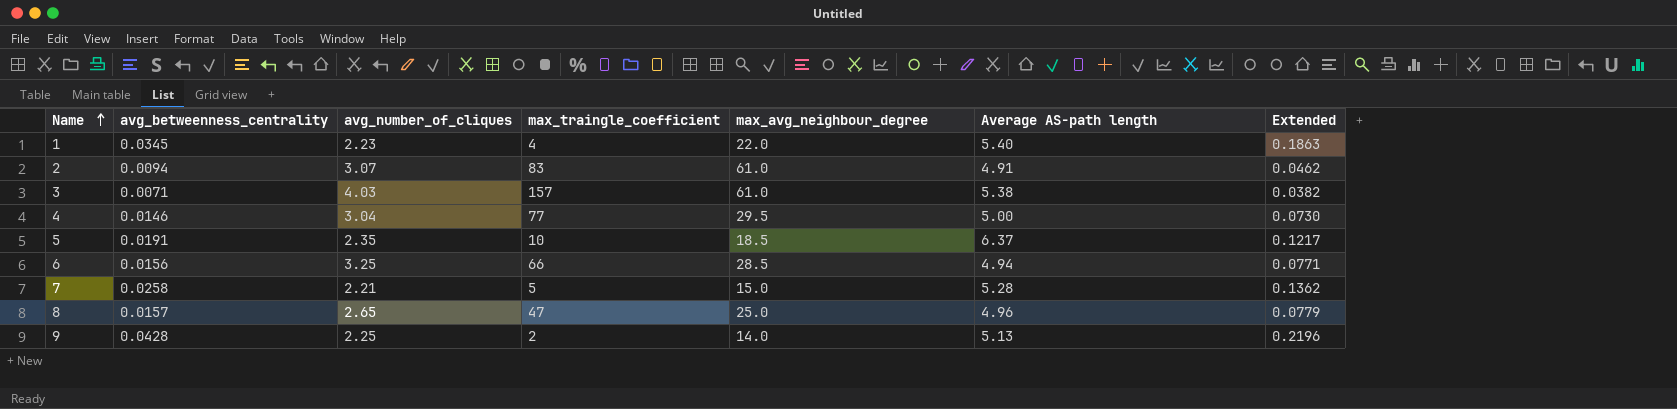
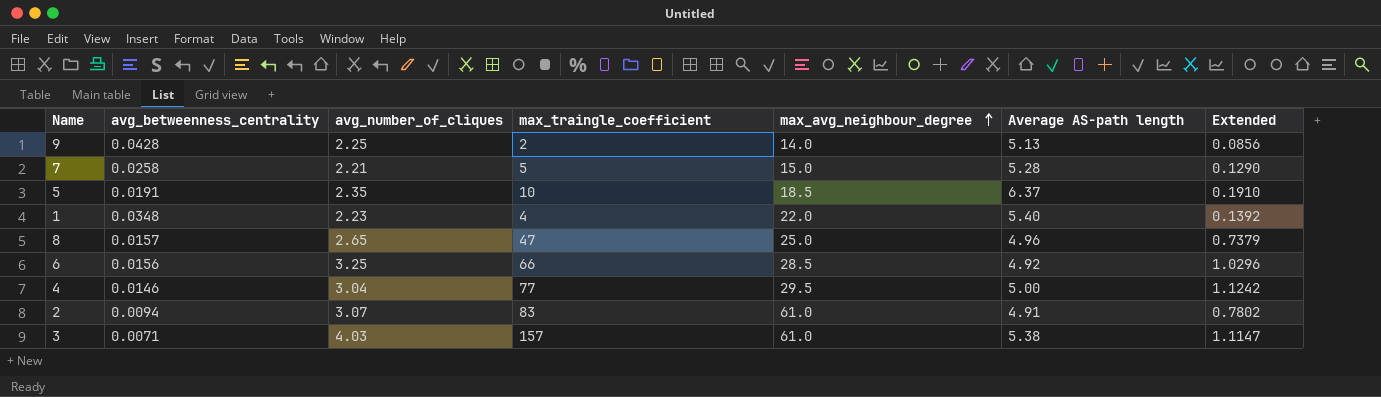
row order: Name ascending -> max_avg_neighbour_degree ascending
column Extended | formula: [avg_betweenness_centrality] * [Average AS-path length] -> [avg_betweenness_centrality] * [max_traingle_coefficient]
1 | avg_betweenness_centrality: 0.0345 -> 0.0348
6 | Average AS-path length: 4.94 -> 4.92

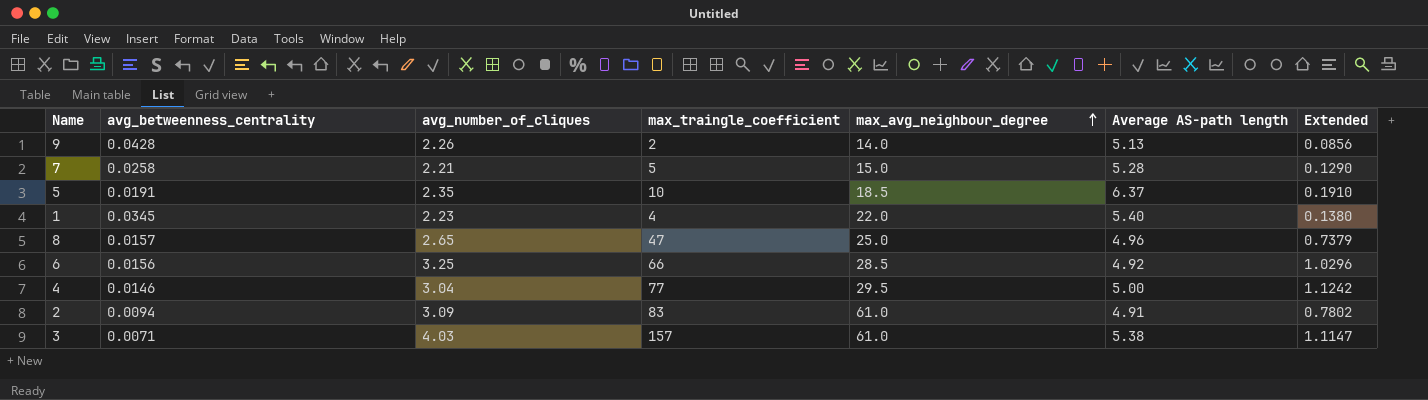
9 | avg_number_of_cliques: 2.25 -> 2.26
1 | avg_betweenness_centrality: 0.0348 -> 0.0345
1 | Extended: 0.1392 -> 0.1380
2 | avg_number_of_cliques: 3.07 -> 3.09

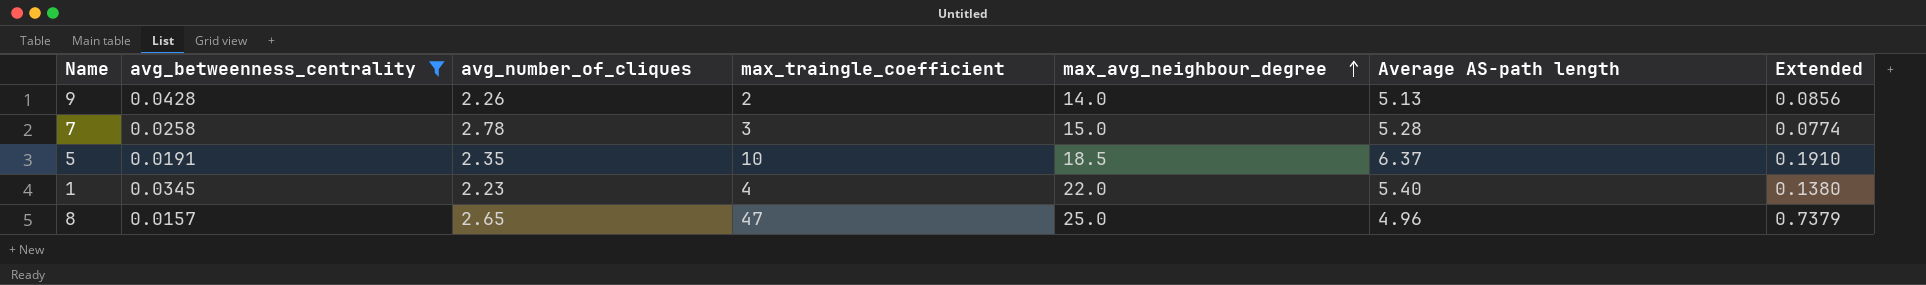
filter: none -> avg_betweenness_centrality >= 0.0157
7 | avg_number_of_cliques: 2.21 -> 2.78
7 | max_traingle_coefficient: 5 -> 3
7 | Extended: 0.1290 -> 0.0774

